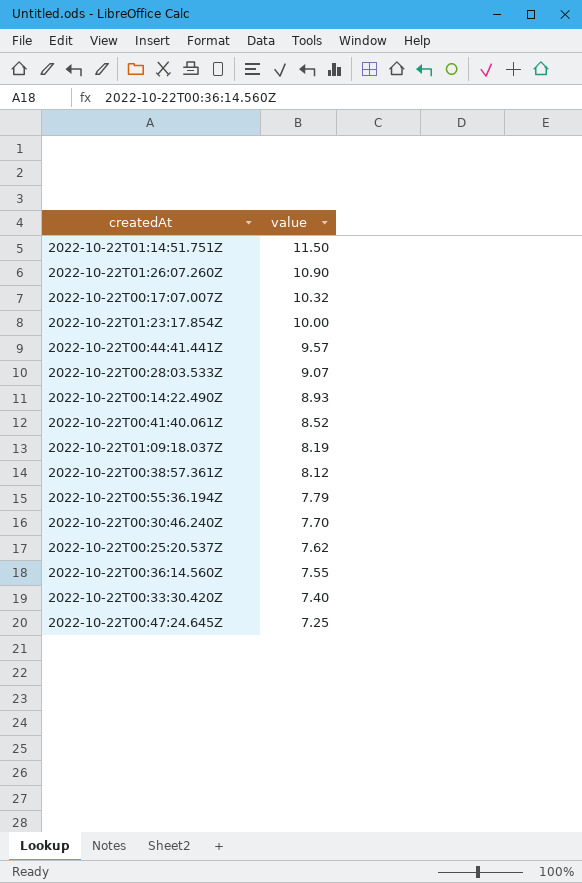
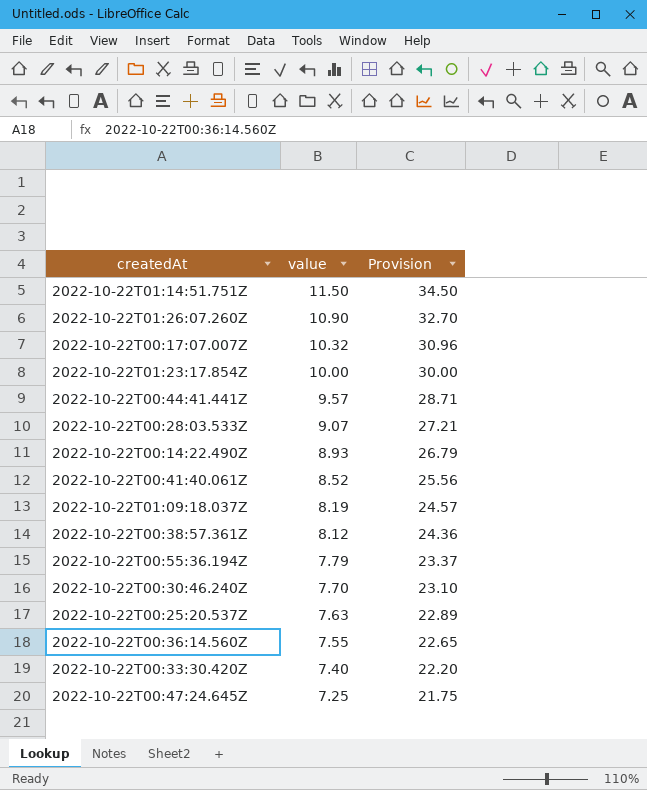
column Provision | formula: none -> [value] * 3
2022-10-22T00:25:20.537Z | value: 7.62 -> 7.63

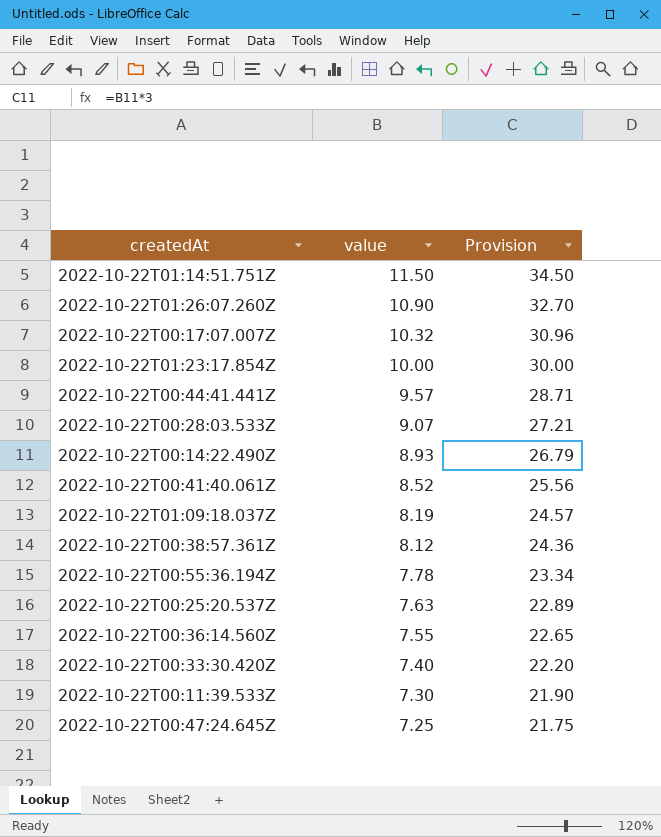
row 2022-10-22T00:30:46.240Z: 7.70 | 23.10 -> none
2022-10-22T00:55:36.194Z | value: 7.79 -> 7.78
2022-10-22T00:55:36.194Z | Provision: 23.37 -> 23.34
row 2022-10-22T00:11:39.533Z: none -> 7.30 | 21.90

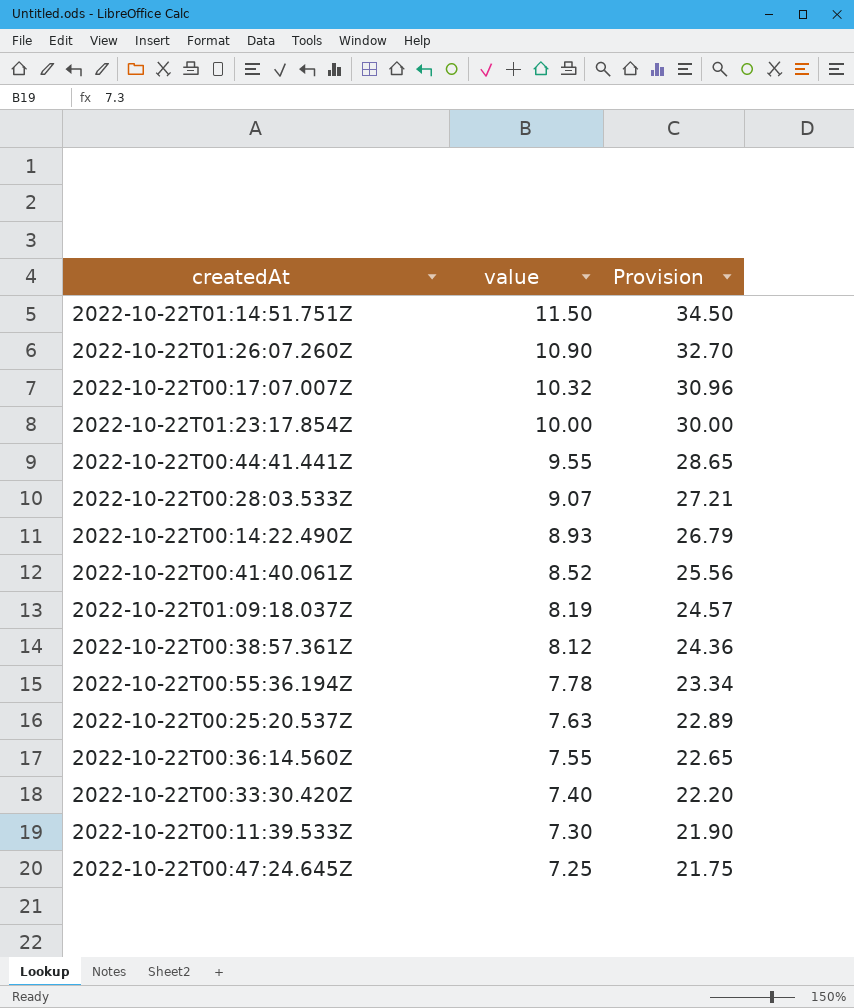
2022-10-22T00:44:41.441Z | value: 9.57 -> 9.55
2022-10-22T00:44:41.441Z | Provision: 28.71 -> 28.65

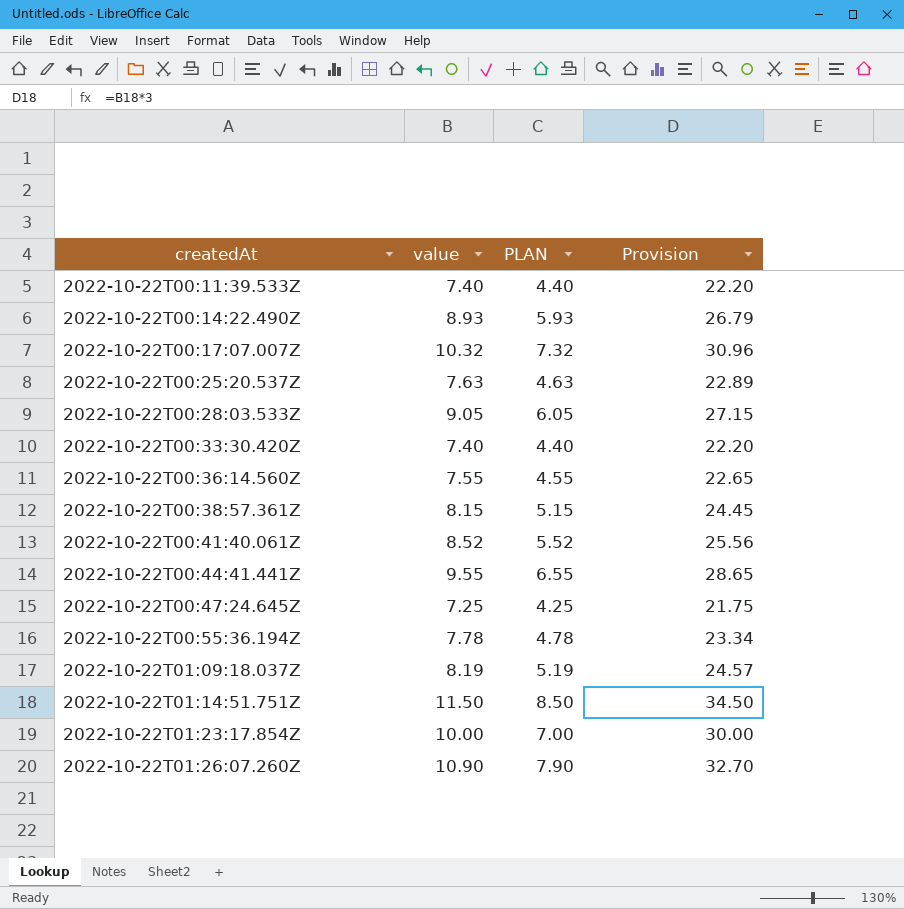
row order: value descending -> createdAt ascending
column PLAN | formula: none -> [value] - 3
2022-10-22T00:11:39.533Z | value: 7.30 -> 7.40
2022-10-22T00:11:39.533Z | Provision: 21.90 -> 22.20
2022-10-22T00:28:03.533Z | value: 9.07 -> 9.05
2022-10-22T00:28:03.533Z | Provision: 27.21 -> 27.15
2022-10-22T00:38:57.361Z | value: 8.12 -> 8.15
2022-10-22T00:38:57.361Z | Provision: 24.36 -> 24.45

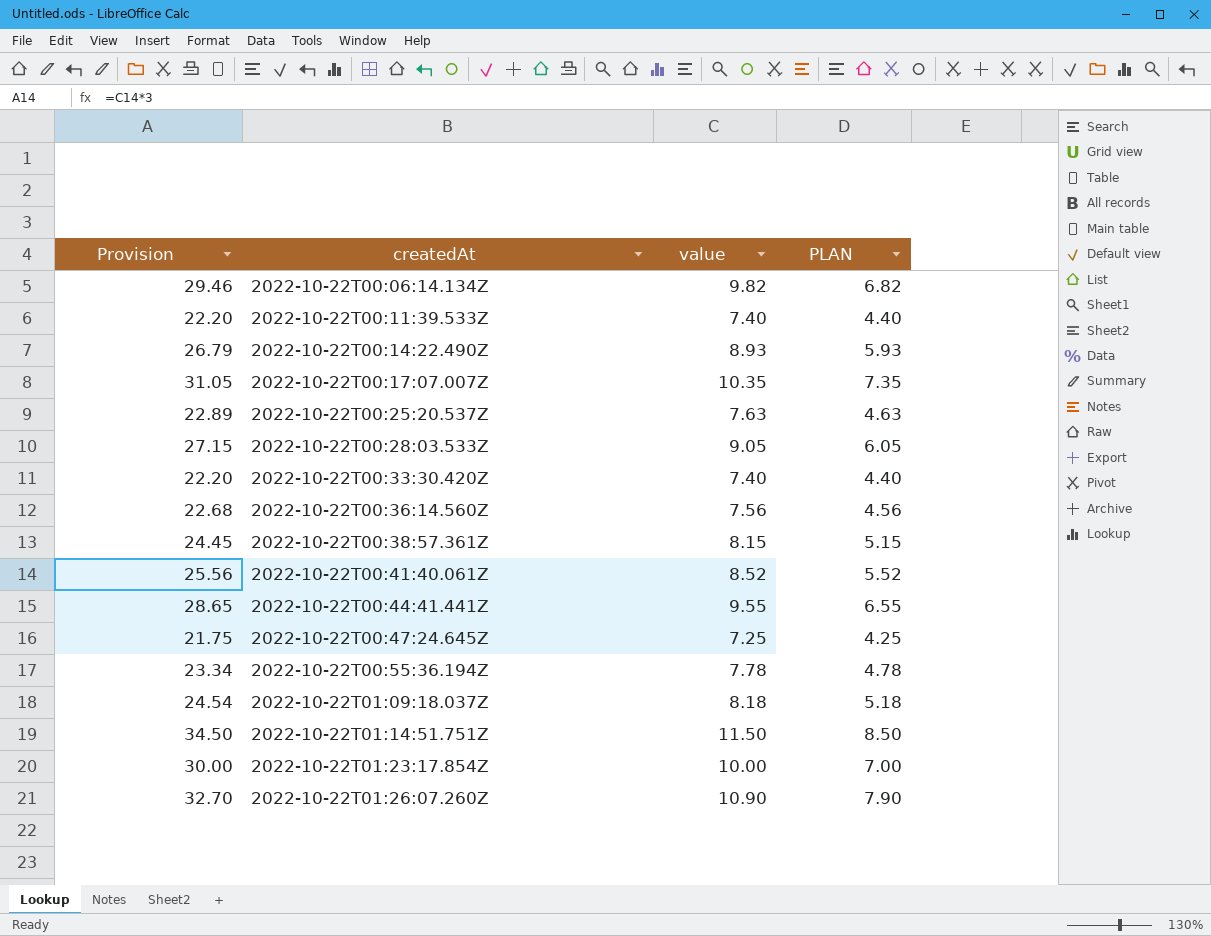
column Provision | position: 4 -> 1
row 2022-10-22T00:06:14.134Z: none -> 29.46 | 9.82 | 6.82
2022-10-22T00:17:07.007Z | Provision: 30.96 -> 31.05
2022-10-22T00:17:07.007Z | value: 10.32 -> 10.35
2022-10-22T00:17:07.007Z | PLAN: 7.32 -> 7.35
2022-10-22T00:36:14.560Z | Provision: 22.65 -> 22.68
2022-10-22T00:36:14.560Z | value: 7.55 -> 7.56
2022-10-22T00:36:14.560Z | PLAN: 4.55 -> 4.56
2022-10-22T01:09:18.037Z | Provision: 24.57 -> 24.54
2022-10-22T01:09:18.037Z | value: 8.19 -> 8.18
2022-10-22T01:09:18.037Z | PLAN: 5.19 -> 5.18

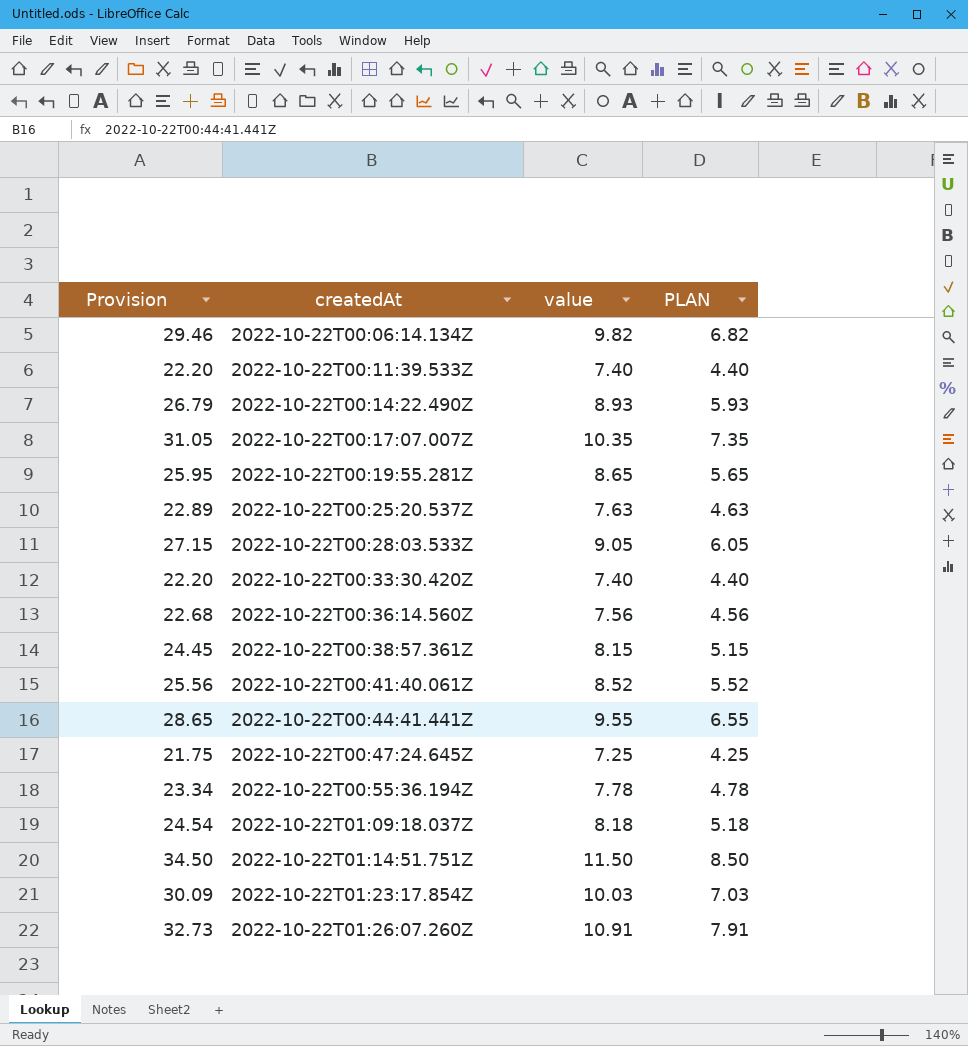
row 2022-10-22T00:19:55.281Z: none -> 25.95 | 8.65 | 5.65
2022-10-22T01:23:17.854Z | Provision: 30.00 -> 30.09
2022-10-22T01:23:17.854Z | value: 10.00 -> 10.03
2022-10-22T01:23:17.854Z | PLAN: 7.00 -> 7.03
2022-10-22T01:26:07.260Z | Provision: 32.70 -> 32.73
2022-10-22T01:26:07.260Z | value: 10.90 -> 10.91
2022-10-22T01:26:07.260Z | PLAN: 7.90 -> 7.91

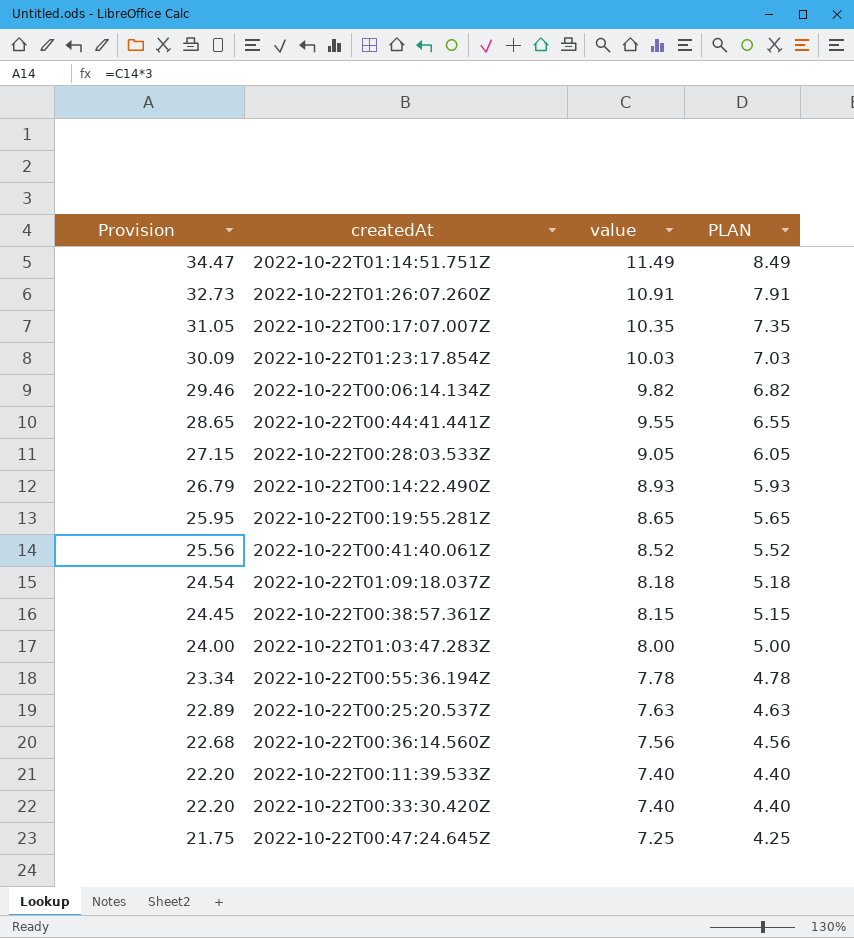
row order: createdAt ascending -> Provision descending
2022-10-22T01:14:51.751Z | Provision: 34.50 -> 34.47
2022-10-22T01:14:51.751Z | value: 11.50 -> 11.49
2022-10-22T01:14:51.751Z | PLAN: 8.50 -> 8.49
row 2022-10-22T01:03:47.283Z: none -> 24.00 | 8.00 | 5.00

